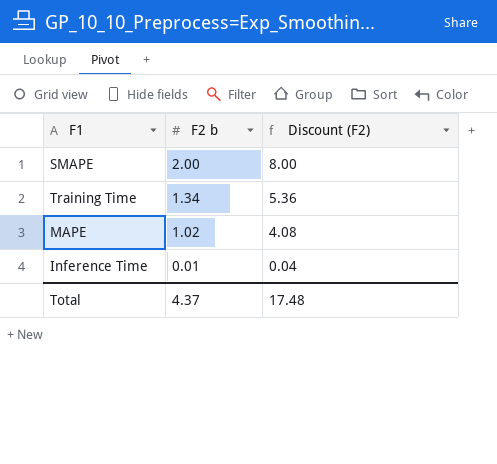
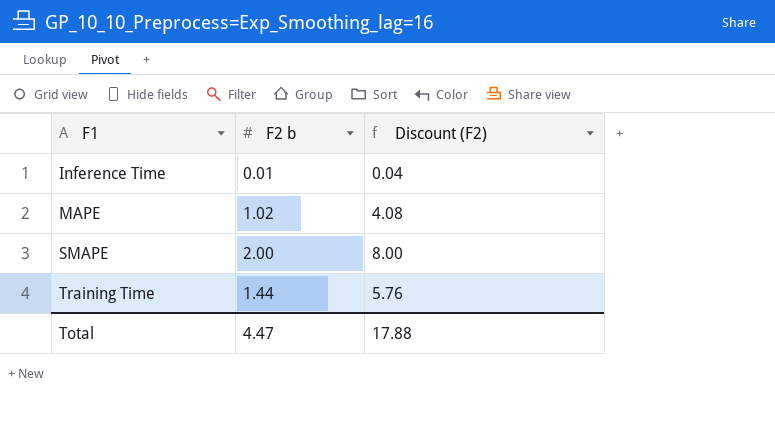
row order: F2 b descending -> F1 ascending
Training Time | F2 b: 1.34 -> 1.44
Training Time | Discount (F2): 5.36 -> 5.76
Total | F2 b: 4.37 -> 4.47
Total | Discount (F2): 17.48 -> 17.88

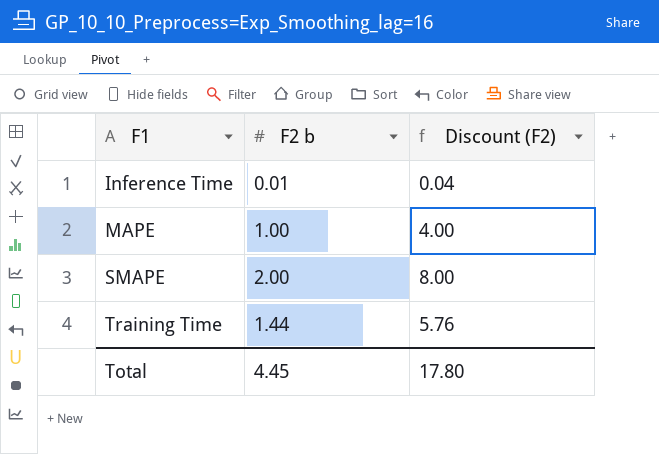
MAPE | F2 b: 1.02 -> 1.00
MAPE | Discount (F2): 4.08 -> 4.00
Total | F2 b: 4.47 -> 4.45
Total | Discount (F2): 17.88 -> 17.80

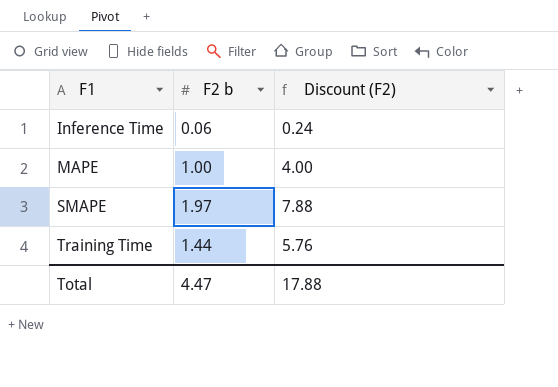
Inference Time | F2 b: 0.01 -> 0.06
Inference Time | Discount (F2): 0.04 -> 0.24
SMAPE | F2 b: 2.00 -> 1.97
SMAPE | Discount (F2): 8.00 -> 7.88
Total | F2 b: 4.45 -> 4.47
Total | Discount (F2): 17.80 -> 17.88

